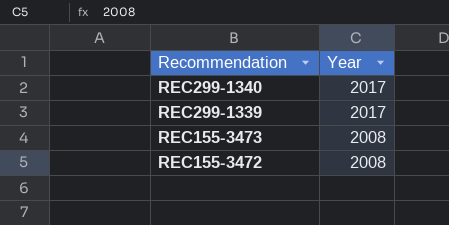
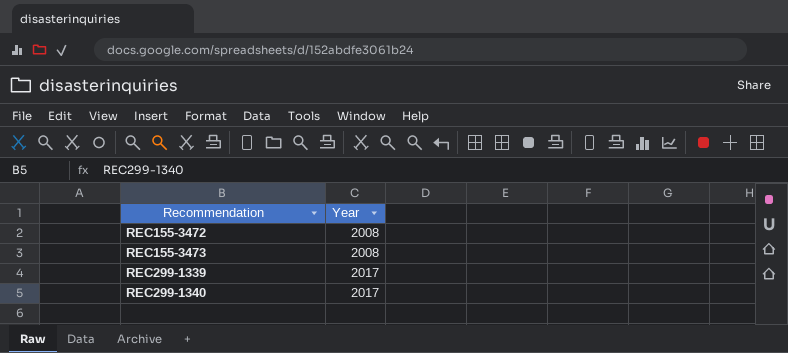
row order: Recommendation descending -> Recommendation ascending

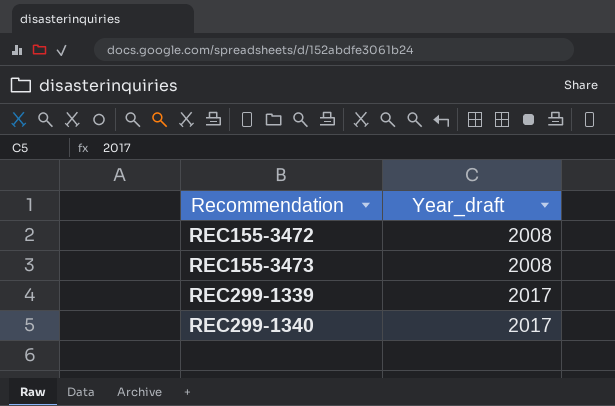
column name: Year -> Year_draft

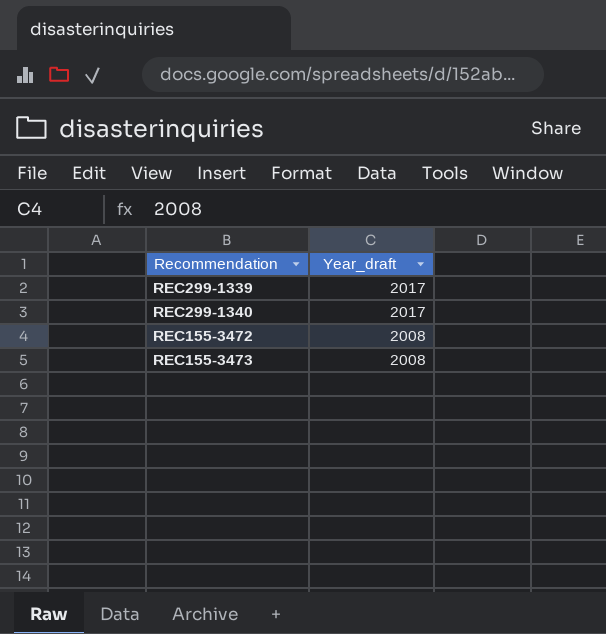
row order: Recommendation ascending -> Year_draft descending

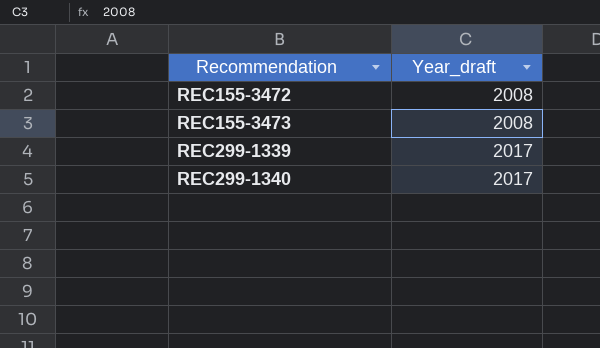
row order: Year_draft descending -> Recommendation ascending

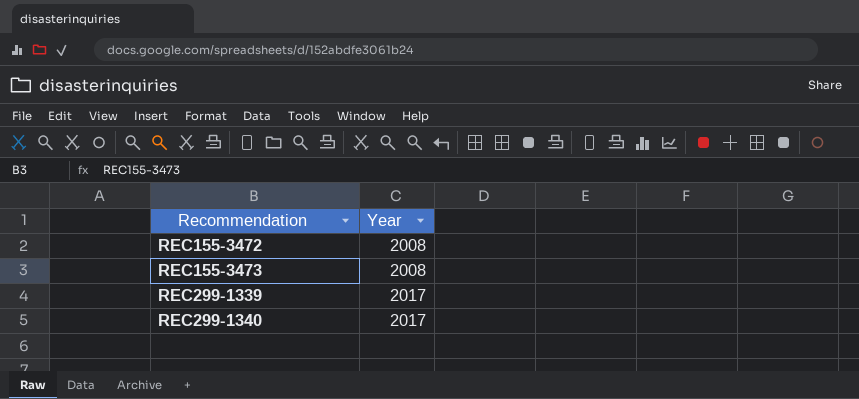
column name: Year_draft -> Year

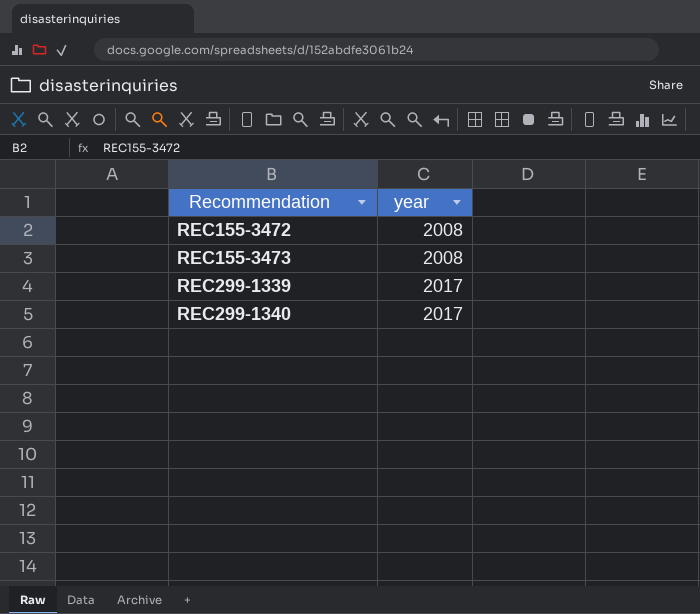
column name: Year -> year

